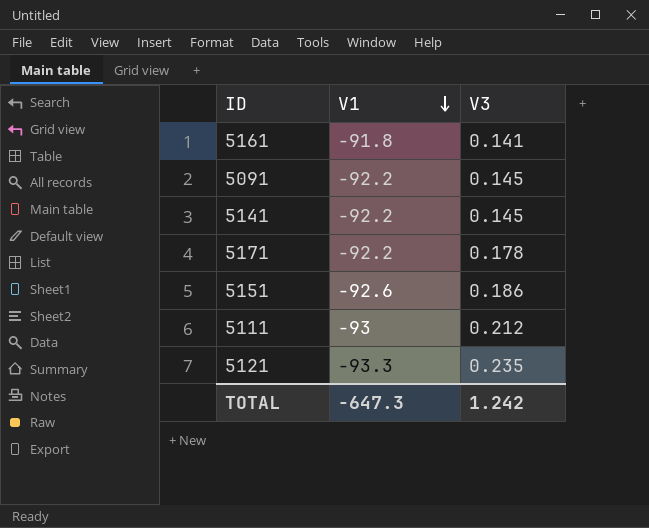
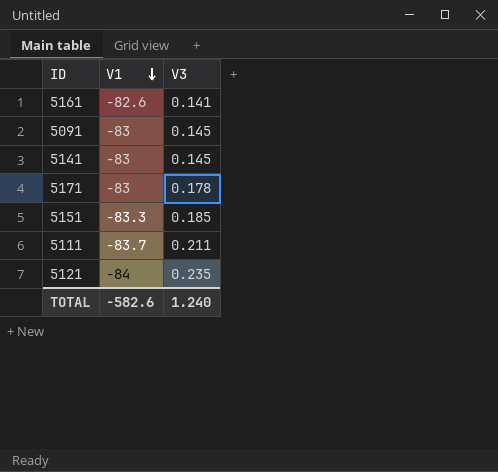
5161 | V1: -91.8 -> -82.6
5091 | V1: -92.2 -> -83
5141 | V1: -92.2 -> -83
5171 | V1: -92.2 -> -83
5151 | V1: -92.6 -> -83.3
5151 | V3: 0.186 -> 0.185
5111 | V1: -93 -> -83.7
5111 | V3: 0.212 -> 0.211
5121 | V1: -93.3 -> -84
TOTAL | V1: -647.3 -> -582.6
TOTAL | V3: 1.242 -> 1.240

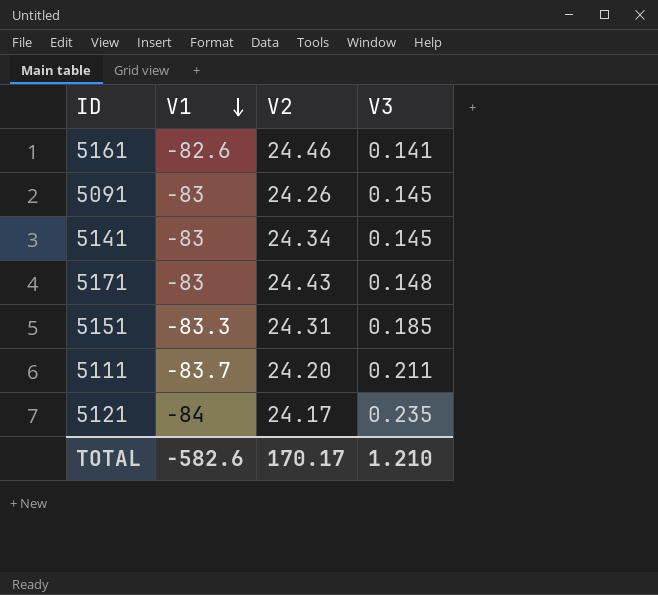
column V2 | position: none -> 3
5171 | V3: 0.178 -> 0.148
TOTAL | V3: 1.240 -> 1.210

